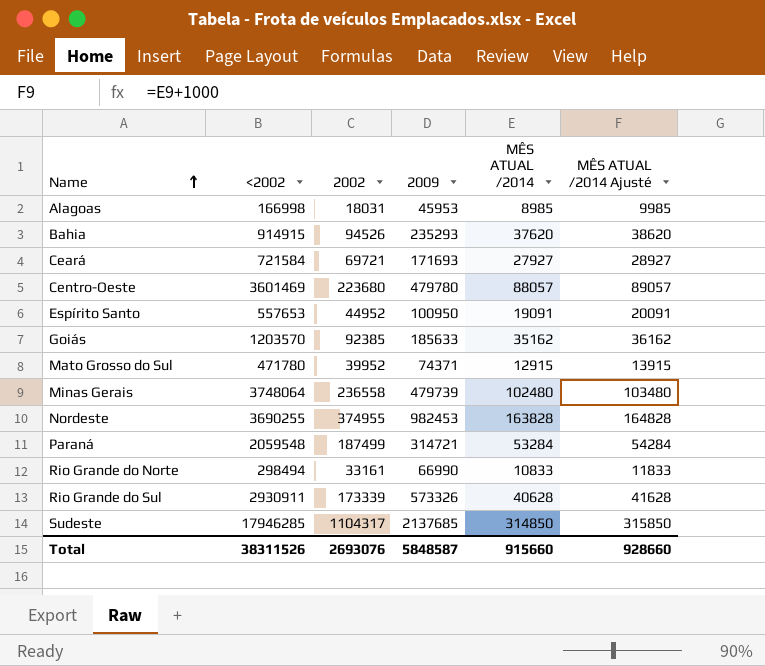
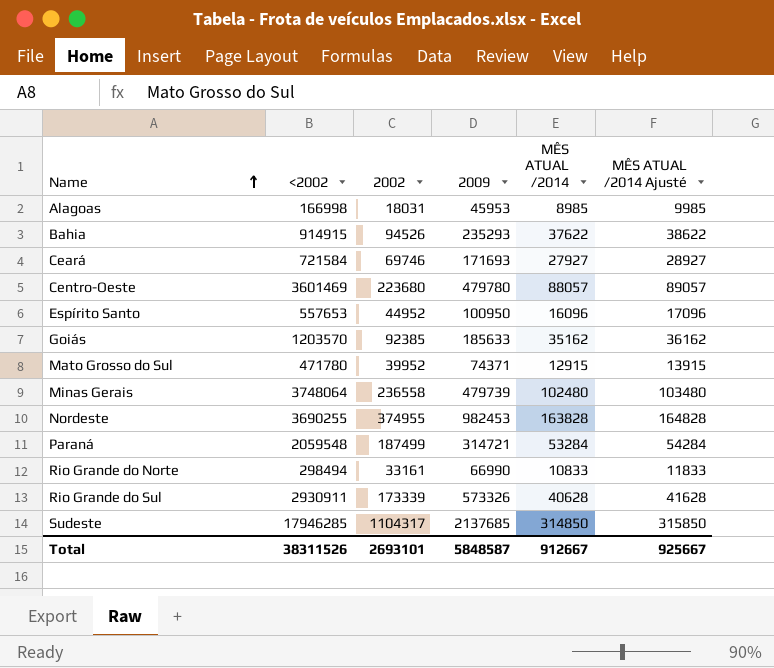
Bahia | MÊS ATUAL /2014: 37620 -> 37622
Bahia | MÊS ATUAL /2014 Ajusté: 38620 -> 38622
Ceará | 2002: 69721 -> 69746
Espírito Santo | MÊS ATUAL /2014: 19091 -> 16096
Espírito Santo | MÊS ATUAL /2014 Ajusté: 20091 -> 17096
Total | 2002: 2693076 -> 2693101
Total | MÊS ATUAL /2014: 915660 -> 912667
Total | MÊS ATUAL /2014 Ajusté: 928660 -> 925667

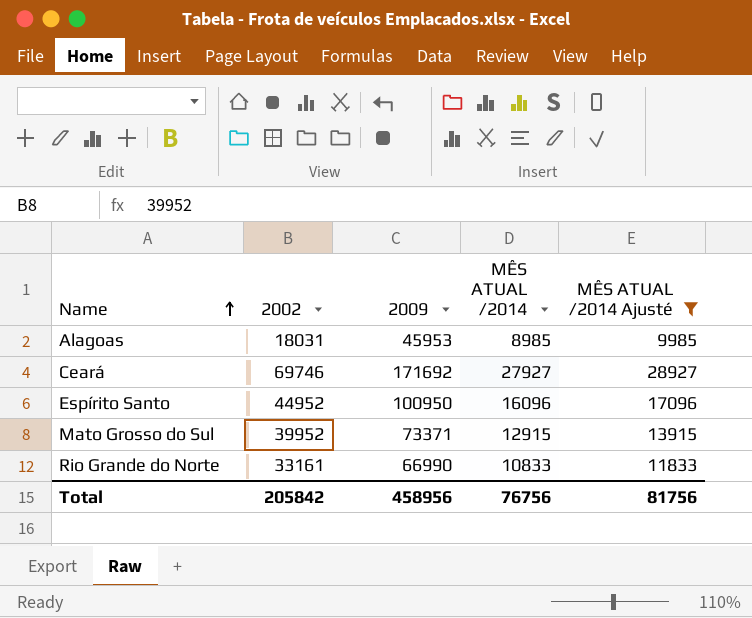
filter: none -> MÊS ATUAL /2014 Ajusté <= 28927
column <2002 | position: 2 -> none
Ceará | 2009: 171693 -> 171692
Mato Grosso do Sul | 2009: 74371 -> 73371
Total | 2002: 2693101 -> 205842
Total | 2009: 5848587 -> 458956
Total | MÊS ATUAL /2014: 912667 -> 76756
Total | MÊS ATUAL /2014 Ajusté: 925667 -> 81756

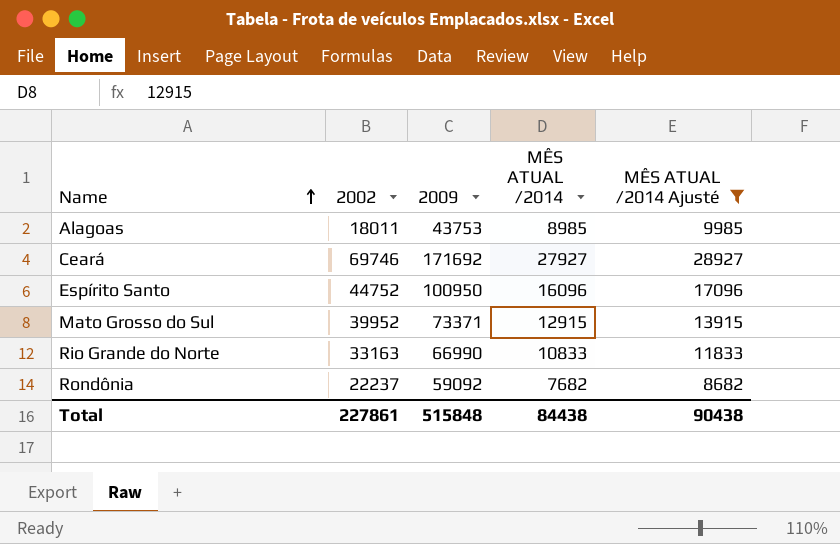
Alagoas | 2002: 18031 -> 18011
Alagoas | 2009: 45953 -> 43753
Espírito Santo | 2002: 44952 -> 44752
Rio Grande do Norte | 2002: 33161 -> 33163
row Rondônia: none -> 22237 | 59092 | 7682 | 8682
Total | 2002: 205842 -> 227861
Total | 2009: 458956 -> 515848
Total | MÊS ATUAL /2014: 76756 -> 84438
Total | MÊS ATUAL /2014 Ajusté: 81756 -> 90438

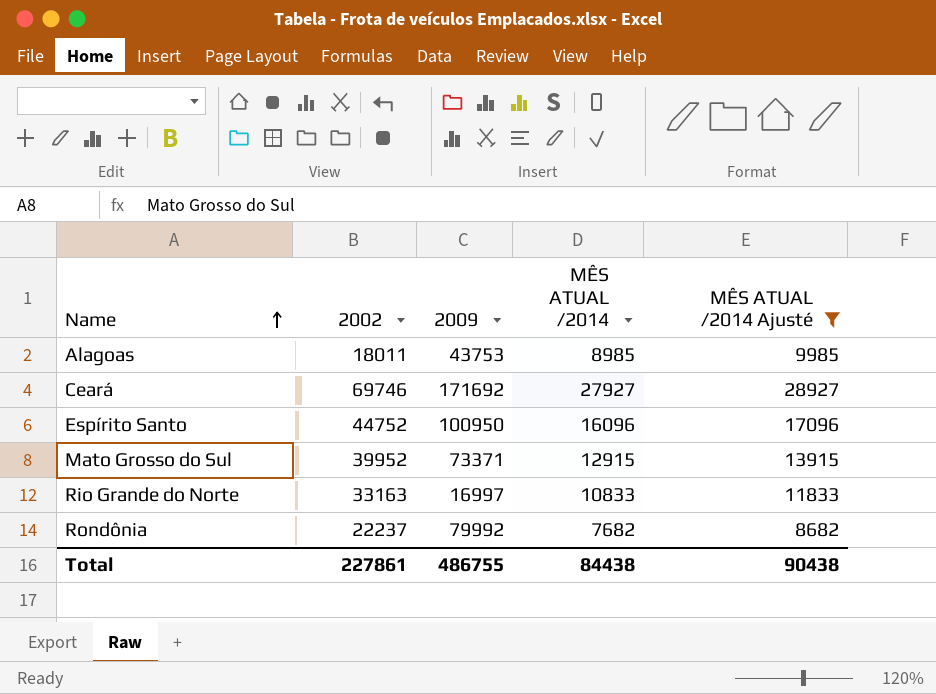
Rio Grande do Norte | 2009: 66990 -> 16997
Rondônia | 2009: 59092 -> 79992
Total | 2009: 515848 -> 486755

